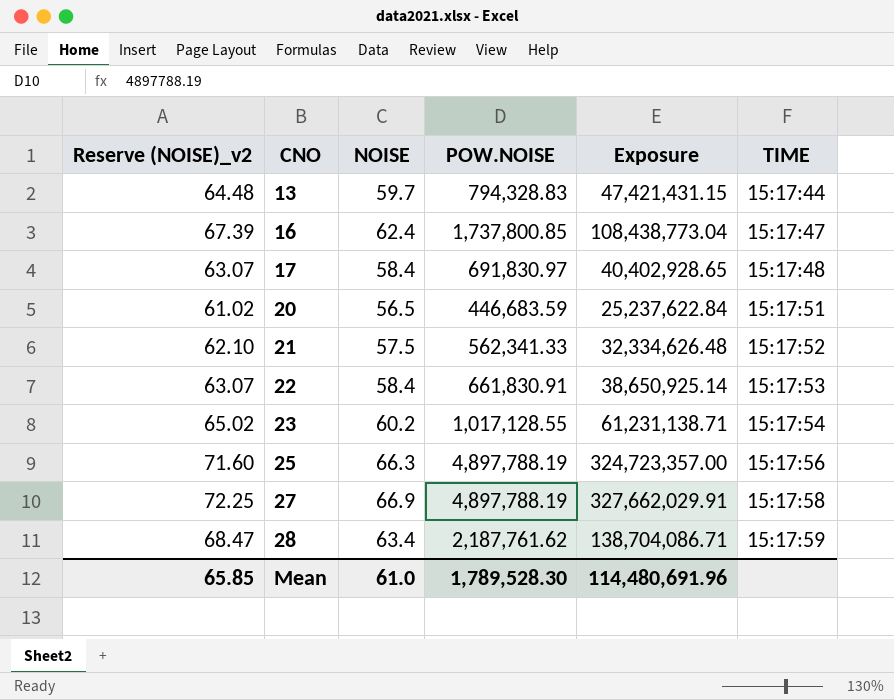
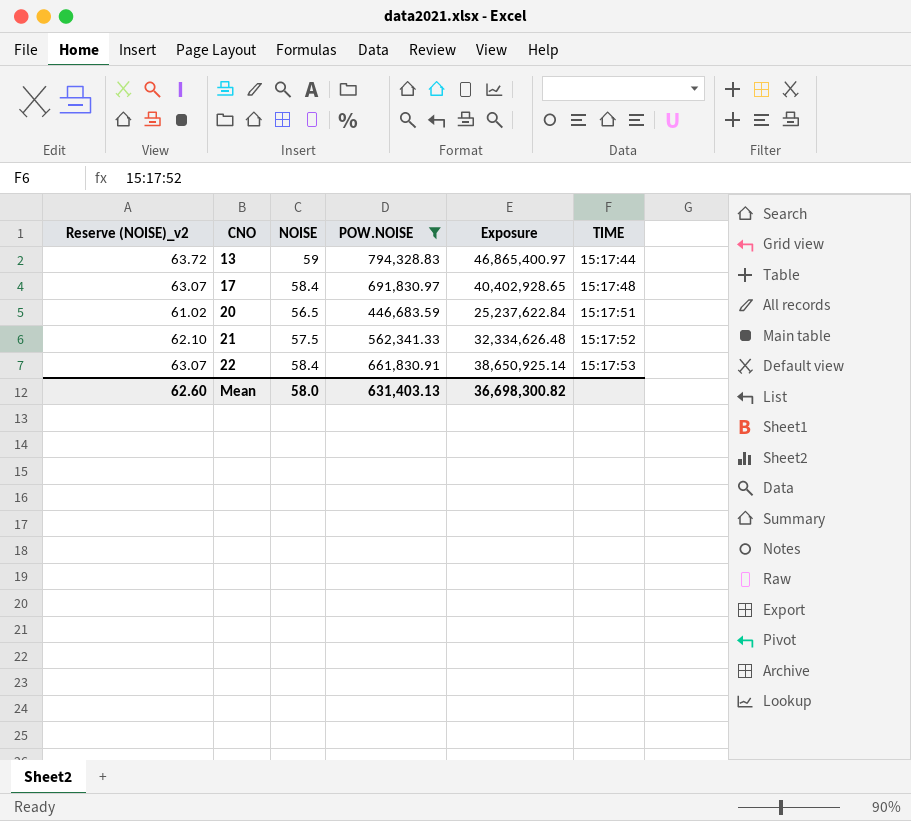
filter: none -> POW.NOISE <= 794,328.83
13 | Reserve (NOISE)_v2: 64.48 -> 63.72
13 | NOISE: 59.7 -> 59
13 | Exposure: 47,421,431.15 -> 46,865,400.97
Mean | Reserve (NOISE)_v2: 65.85 -> 62.60
Mean | NOISE: 61.0 -> 58.0
Mean | POW.NOISE: 1,789,528.30 -> 631,403.13
Mean | Exposure: 114,480,691.96 -> 36,698,300.82

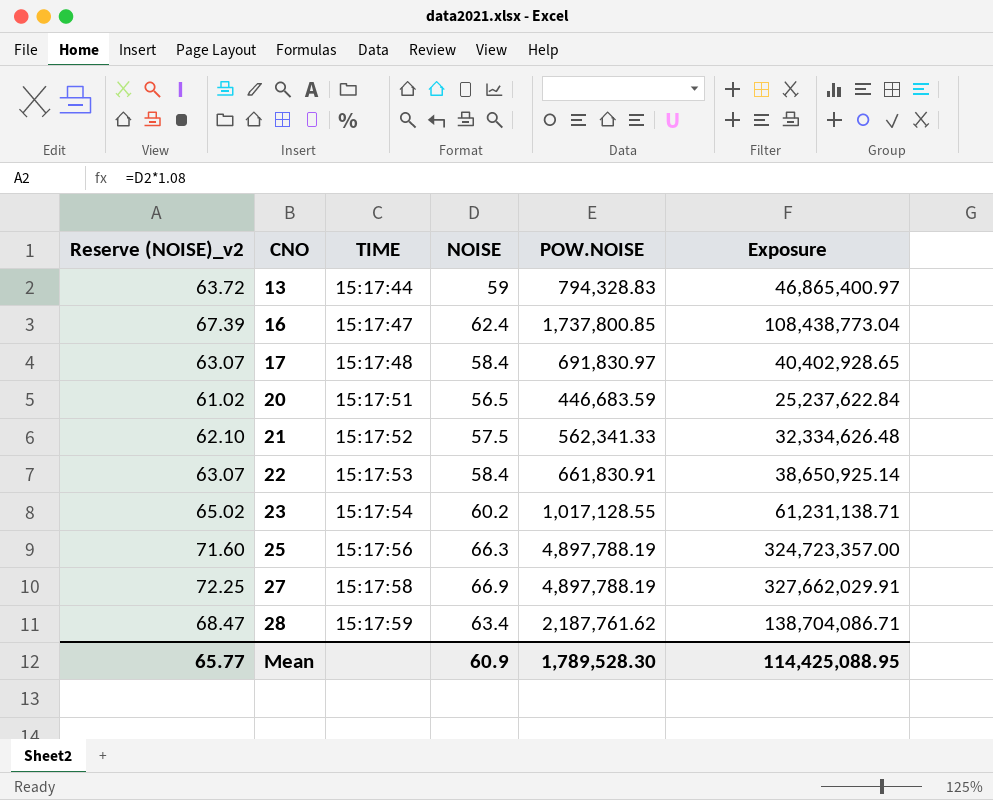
filter: POW.NOISE <= 794,328.83 -> none
column TIME | position: 6 -> 3
Mean | Reserve (NOISE)_v2: 62.60 -> 65.77
Mean | NOISE: 58.0 -> 60.9
Mean | POW.NOISE: 631,403.13 -> 1,789,528.30
Mean | Exposure: 36,698,300.82 -> 114,425,088.95

